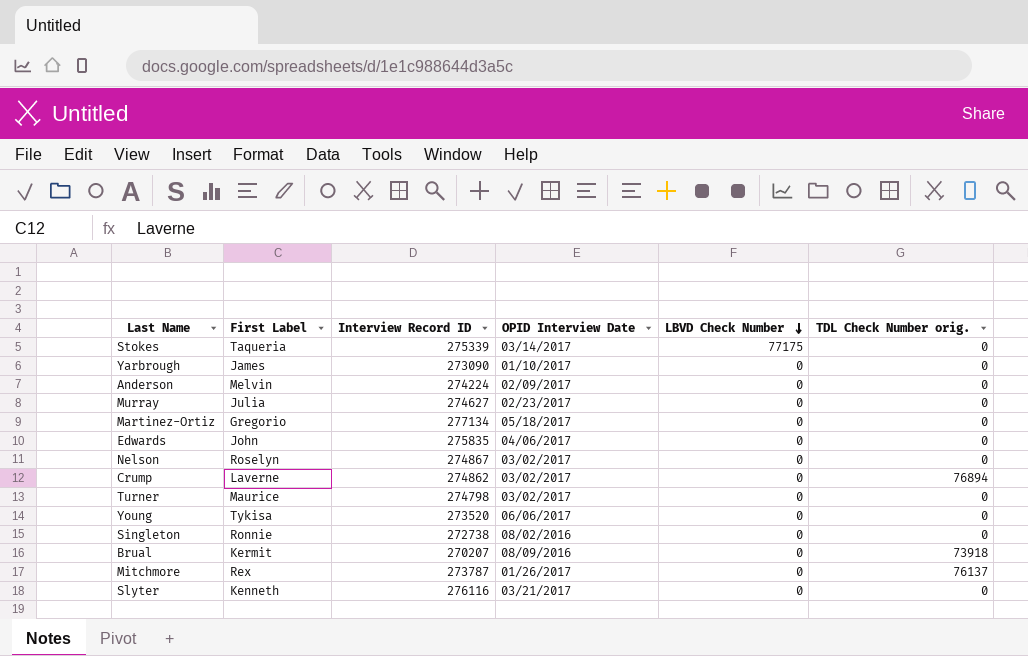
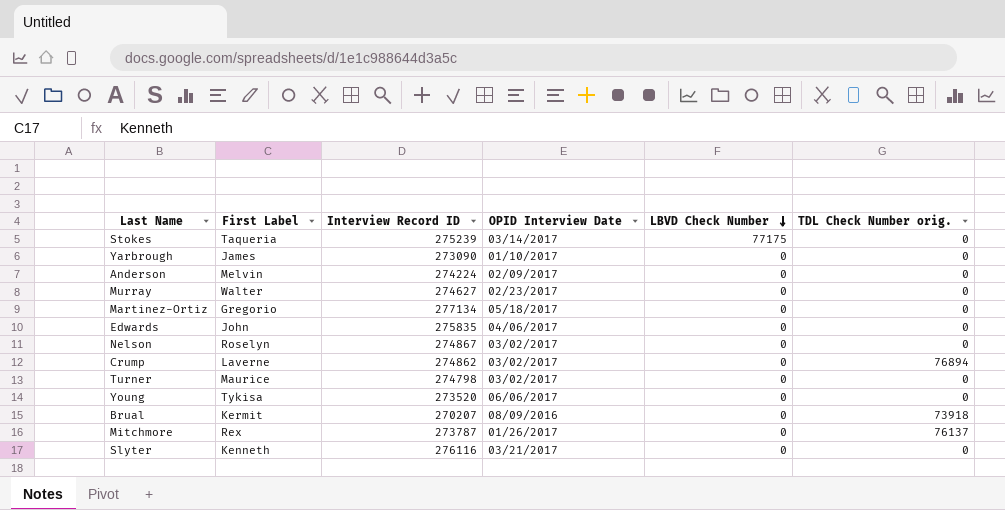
row Singleton: Ronnie | 272738 | 08/02/2016 | 0 | 0 -> none
Stokes | Interview Record ID: 275339 -> 275239
Murray | First Label: Julia -> Walter

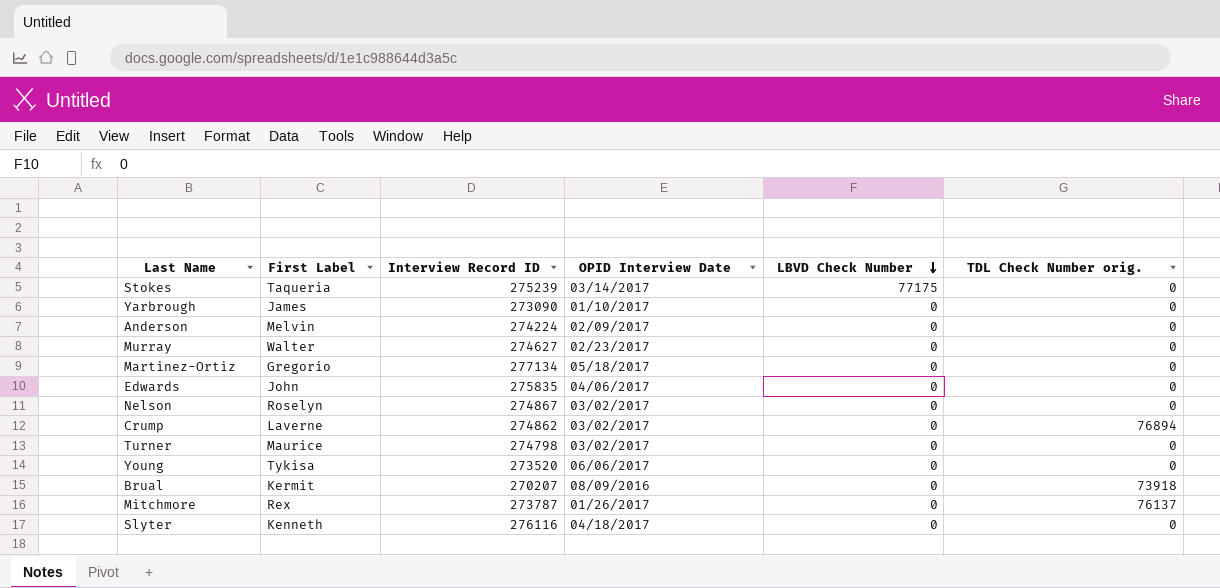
Slyter | OPID Interview Date: 03/21/2017 -> 04/18/2017

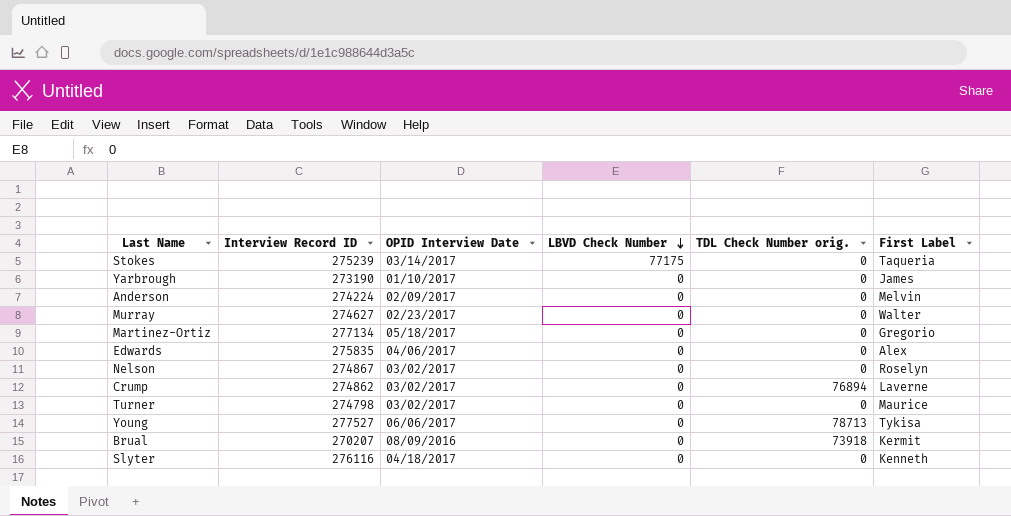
column First Label | position: 2 -> 6
row Mitchmore: Rex | 273787 | 01/26/2017 | 0 | 76137 -> none
Yarbrough | Interview Record ID: 273090 -> 273190
Edwards | First Label: John -> Alex
Young | Interview Record ID: 273520 -> 277527
Young | TDL Check Number orig.: 0 -> 78713

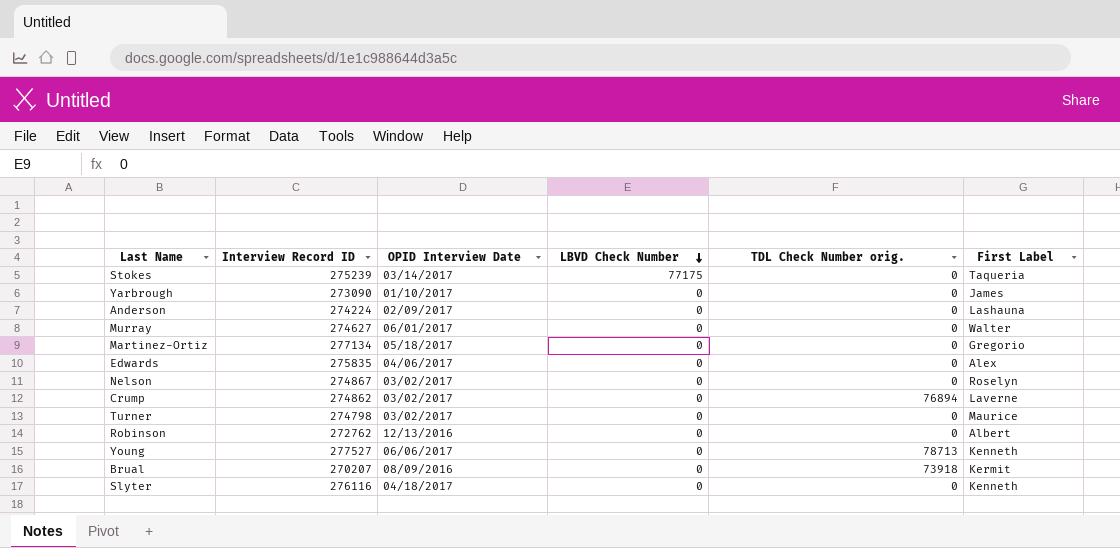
Yarbrough | Interview Record ID: 273190 -> 273090
Anderson | First Label: Melvin -> Lashauna
Murray | OPID Interview Date: 02/23/2017 -> 06/01/2017
row Robinson: none -> 272762 | 12/13/2016 | 0 | 0 | Albert
Young | First Label: Tykisa -> Kenneth

